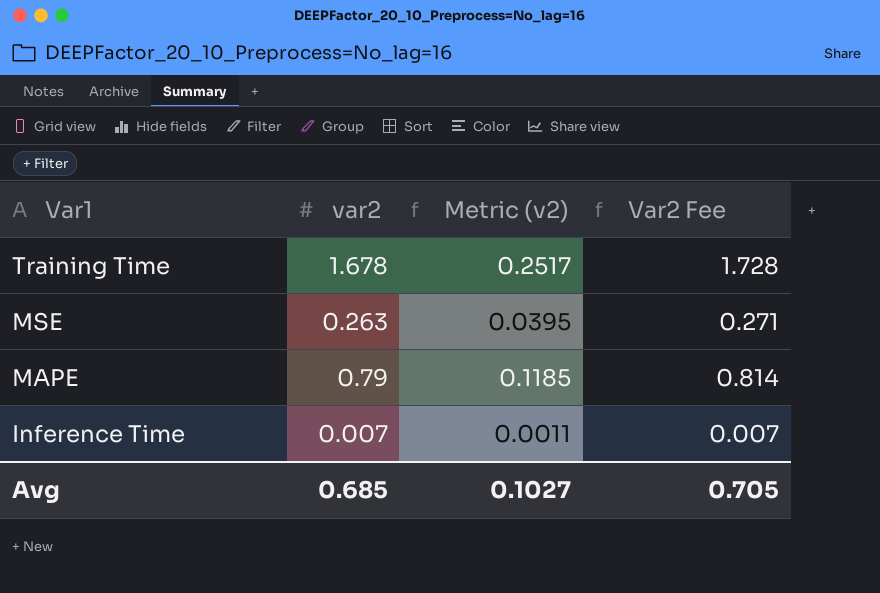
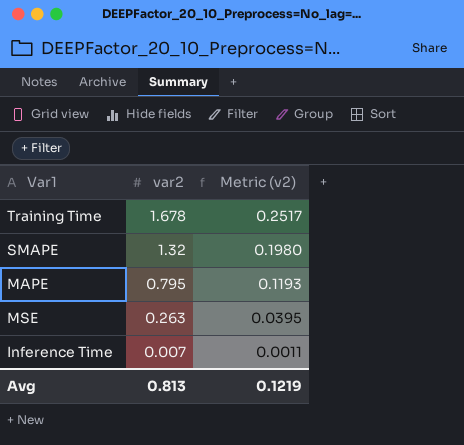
row order: Var1 descending -> var2 descending
column Var2 Fee | formula: [var2] * 1.03 -> none
row SMAPE: none -> 1.32 | 0.1980
MAPE | var2: 0.79 -> 0.795
MAPE | Metric (v2): 0.1185 -> 0.1193
Avg | var2: 0.685 -> 0.813
Avg | Metric (v2): 0.1027 -> 0.1219

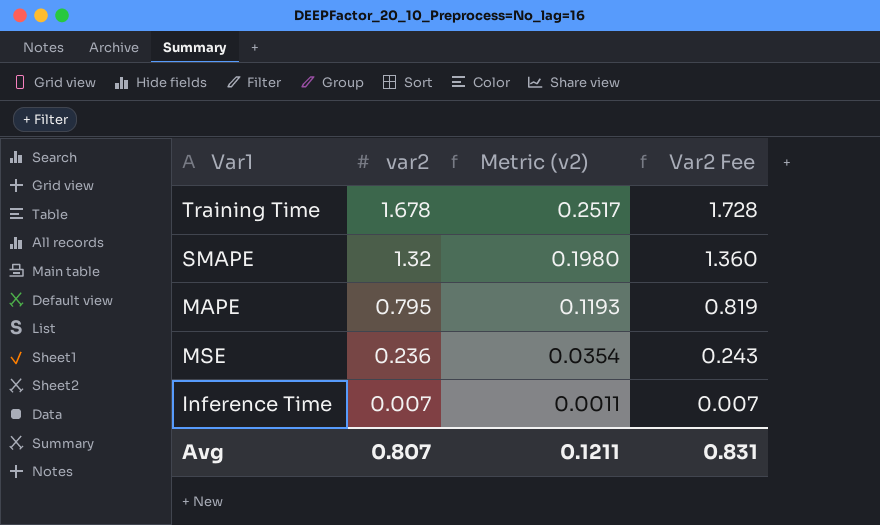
column Var2 Fee | formula: none -> [var2] * 1.03
MSE | var2: 0.263 -> 0.236
MSE | Metric (v2): 0.0395 -> 0.0354
Avg | var2: 0.813 -> 0.807
Avg | Metric (v2): 0.1219 -> 0.1211

